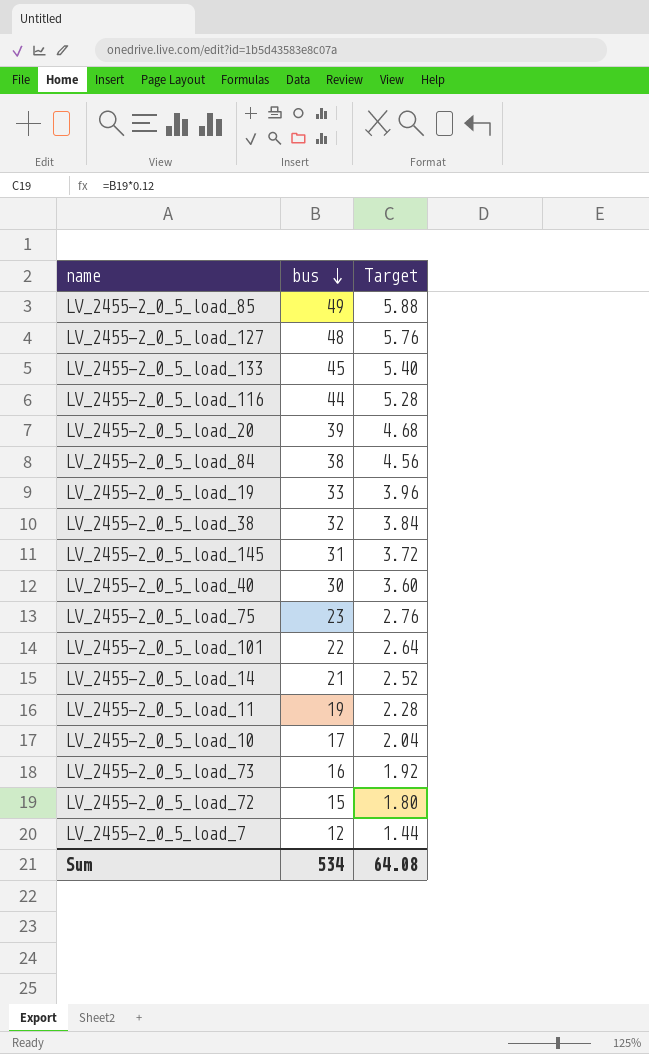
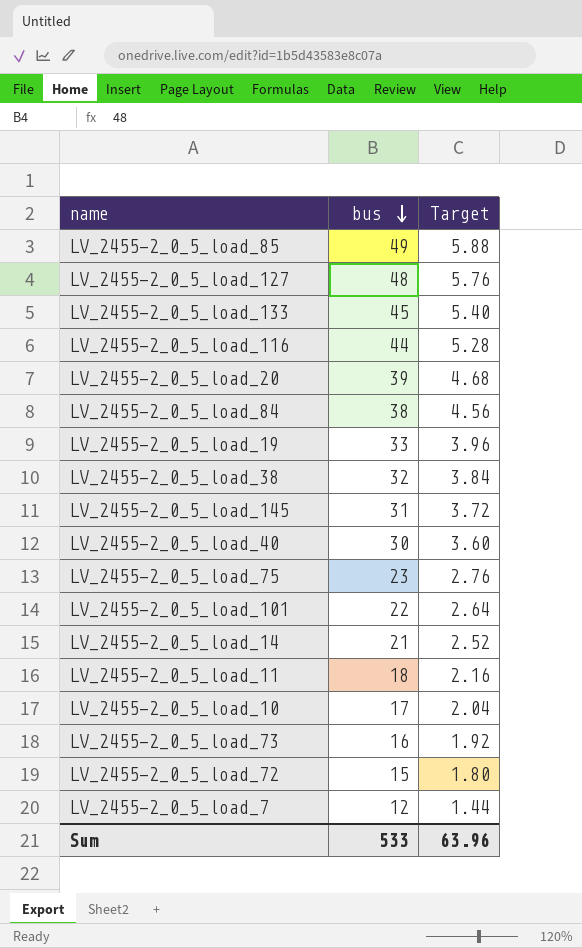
LV_2455-2_0_5_load_11 | bus: 19 -> 18
LV_2455-2_0_5_load_11 | Target: 2.28 -> 2.16
Sum | bus: 534 -> 533
Sum | Target: 64.08 -> 63.96

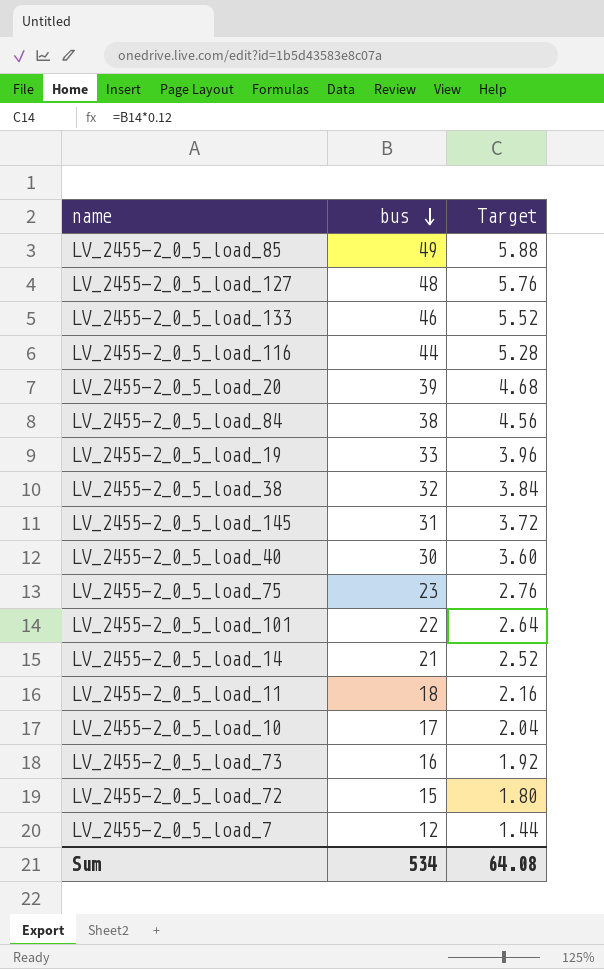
LV_2455-2_0_5_load_133 | bus: 45 -> 46
LV_2455-2_0_5_load_133 | Target: 5.40 -> 5.52
Sum | bus: 533 -> 534
Sum | Target: 63.96 -> 64.08

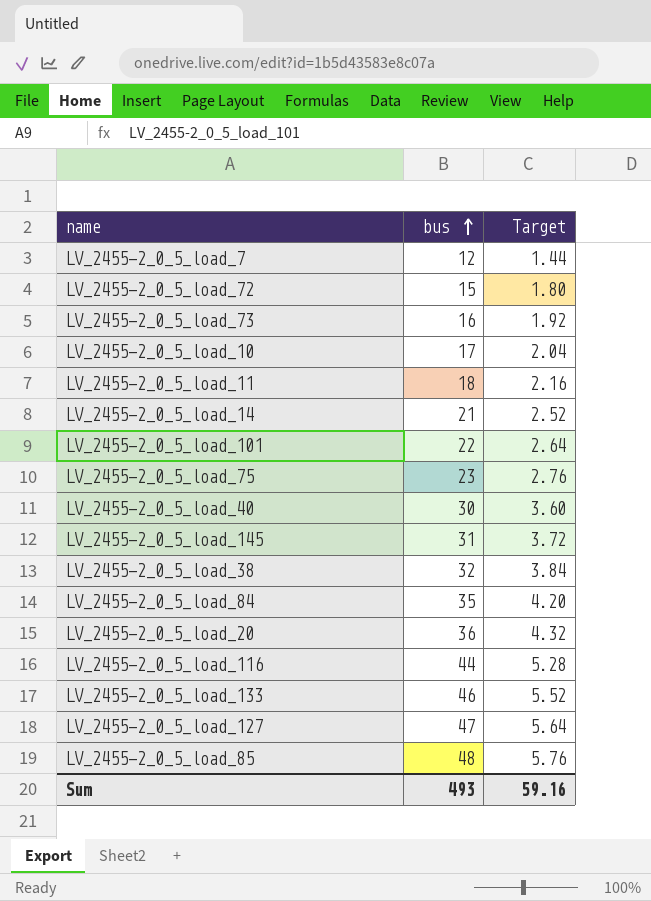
row order: bus descending -> bus ascending
row LV_2455-2_0_5_load_19: 33 | 3.96 -> none
LV_2455-2_0_5_load_84 | bus: 38 -> 35
LV_2455-2_0_5_load_84 | Target: 4.56 -> 4.20
LV_2455-2_0_5_load_20 | bus: 39 -> 36
LV_2455-2_0_5_load_20 | Target: 4.68 -> 4.32
LV_2455-2_0_5_load_127 | bus: 48 -> 47
LV_2455-2_0_5_load_127 | Target: 5.76 -> 5.64
LV_2455-2_0_5_load_85 | bus: 49 -> 48
LV_2455-2_0_5_load_85 | Target: 5.88 -> 5.76
Sum | bus: 534 -> 493
Sum | Target: 64.08 -> 59.16

